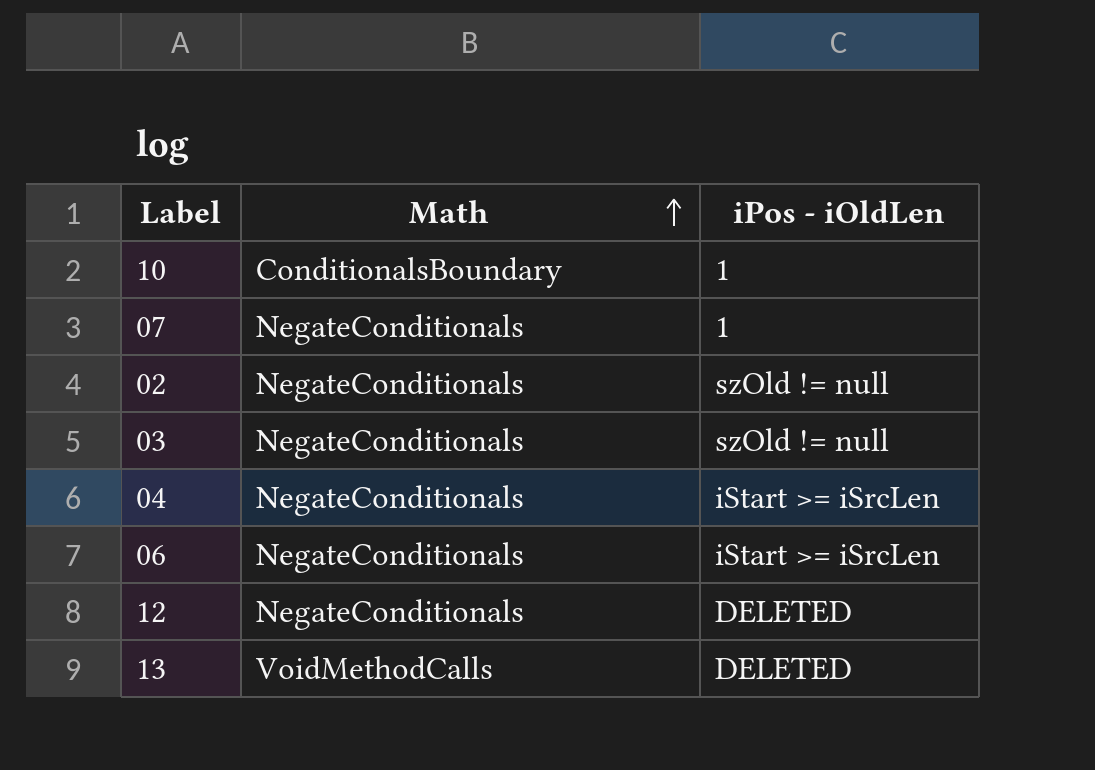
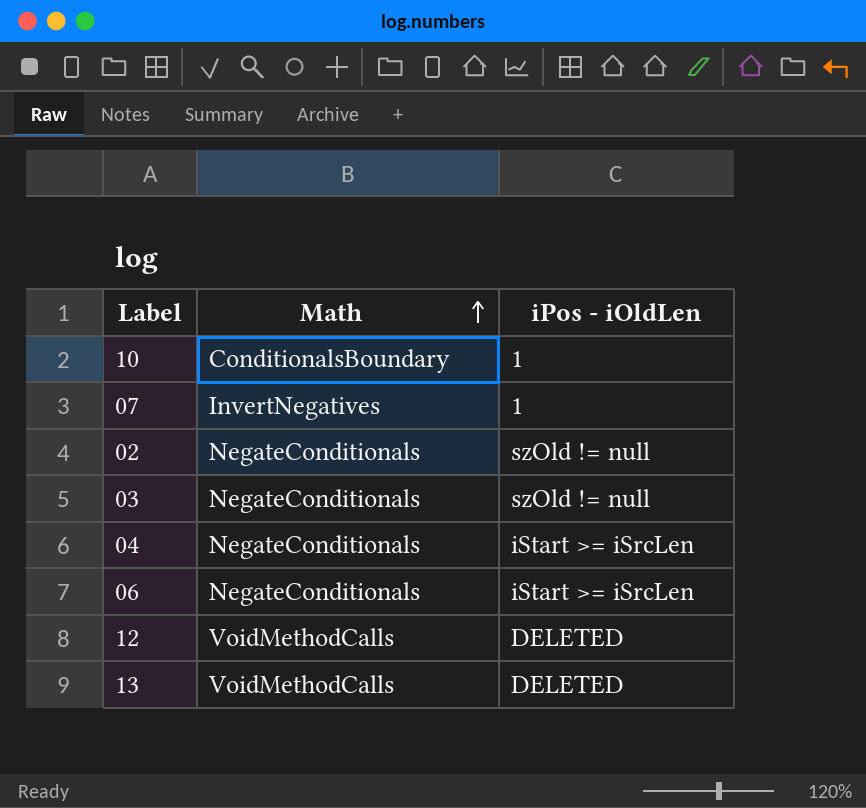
07 | Math: NegateConditionals -> InvertNegatives
12 | Math: NegateConditionals -> VoidMethodCalls

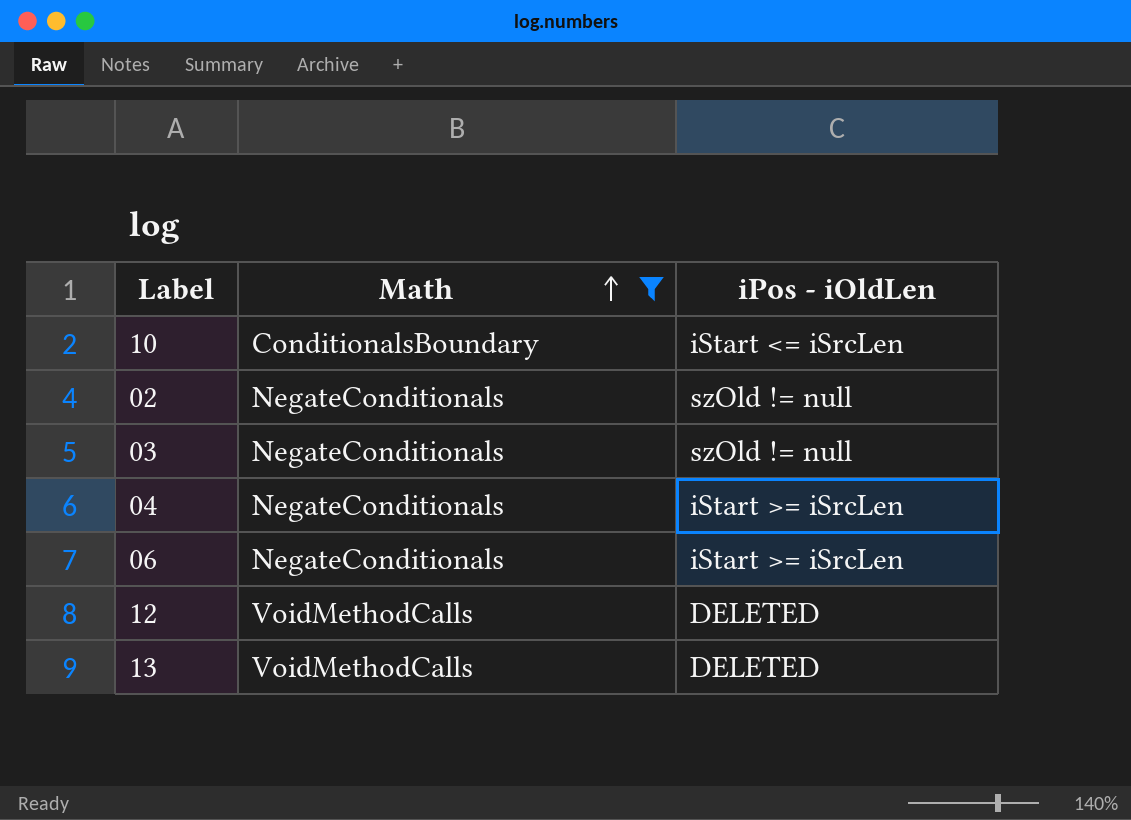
filter: none -> Math != InvertNegatives
10 | iPos - iOldLen: 1 -> iStart <= iSrcLen

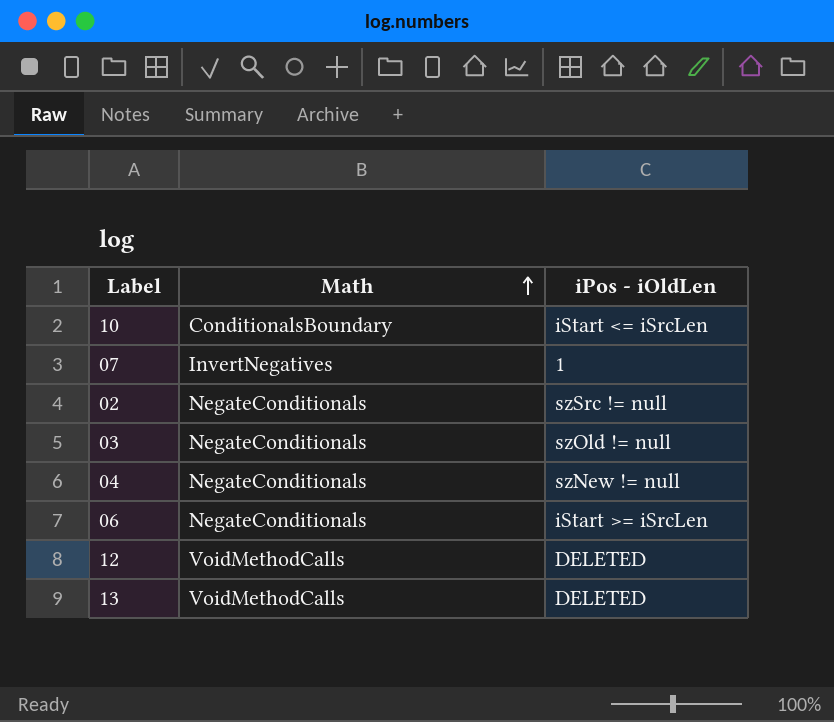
filter: Math != InvertNegatives -> none
02 | iPos - iOldLen: szOld != null -> szSrc != null
04 | iPos - iOldLen: iStart >= iSrcLen -> szNew != null

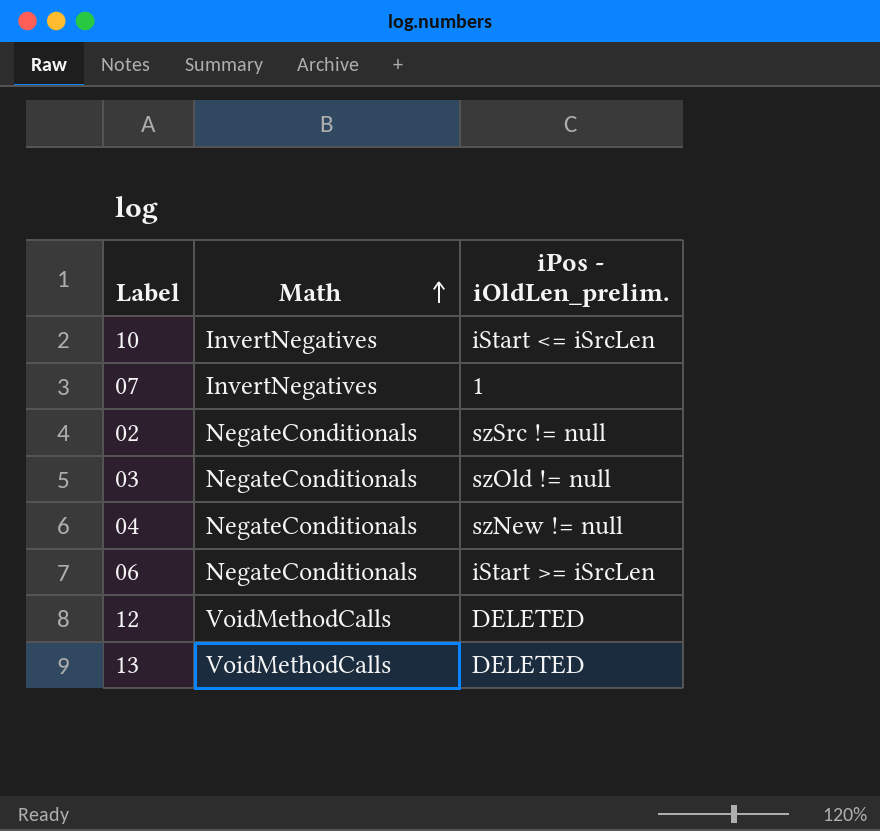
column name: iPos - iOldLen -> iPos - iOldLen_prelim.
10 | Math: ConditionalsBoundary -> InvertNegatives

